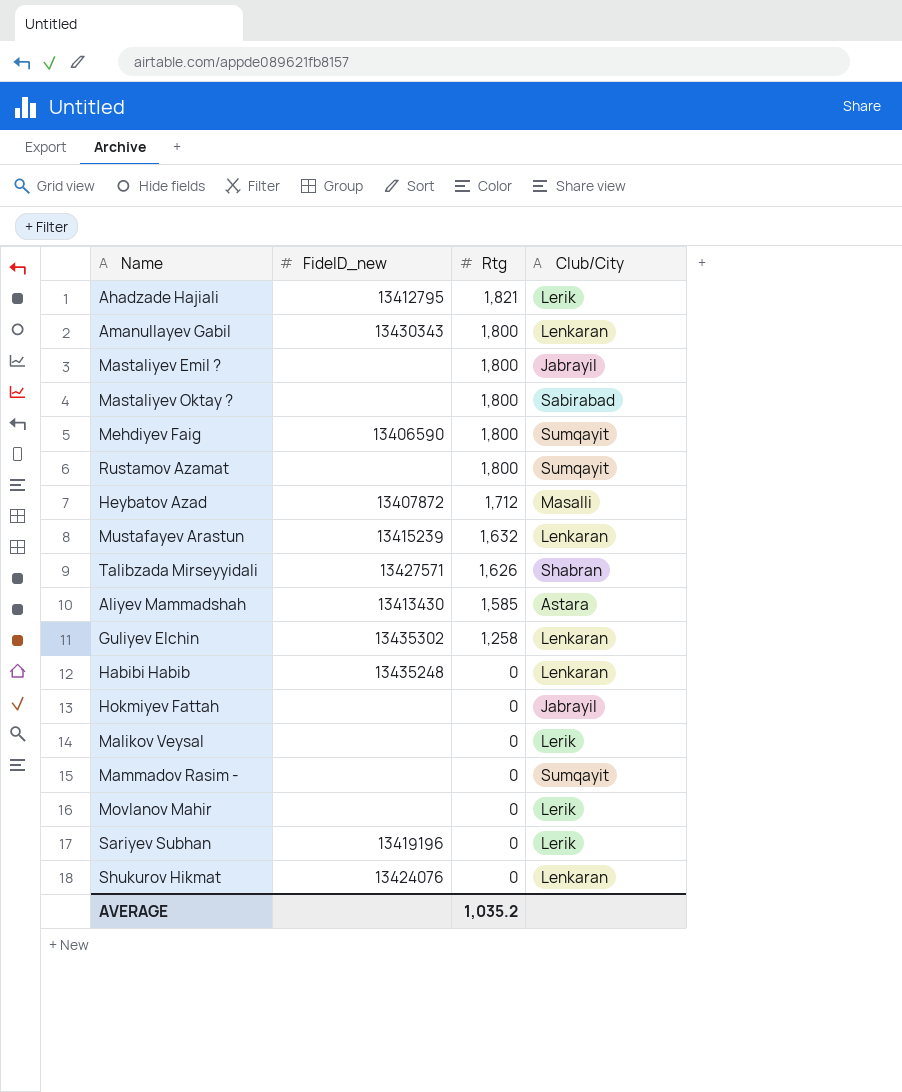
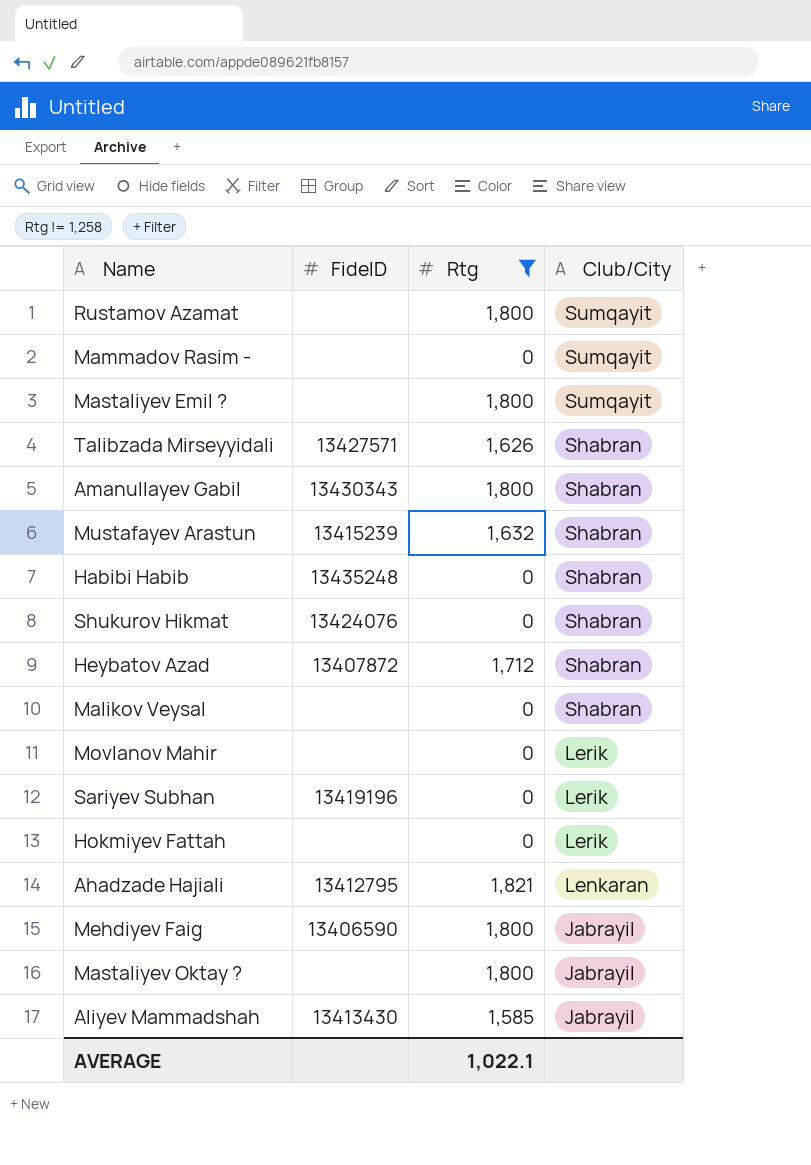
filter: none -> Rtg != 1,258
row order: Rtg descending -> Club/City descending
column name: FideID_new -> FideID
Mastaliyev Emil ? | Club/City: Jabrayil -> Sumqayit
Amanullayev Gabil | Club/City: Lenkaran -> Shabran
Mustafayev Arastun | Club/City: Lenkaran -> Shabran
Habibi Habib | Club/City: Lenkaran -> Shabran
Shukurov Hikmat | Club/City: Lenkaran -> Shabran
Heybatov Azad | Club/City: Masalli -> Shabran
Malikov Veysal | Club/City: Lerik -> Shabran
Hokmiyev Fattah | Club/City: Jabrayil -> Lerik
Ahadzade Hajiali | Club/City: Lerik -> Lenkaran
Mehdiyev Faig | Club/City: Sumqayit -> Jabrayil
Mastaliyev Oktay ? | Club/City: Sabirabad -> Jabrayil
Aliyev Mammadshah | Club/City: Astara -> Jabrayil
AVERAGE | Rtg: 1,035.2 -> 1,022.1

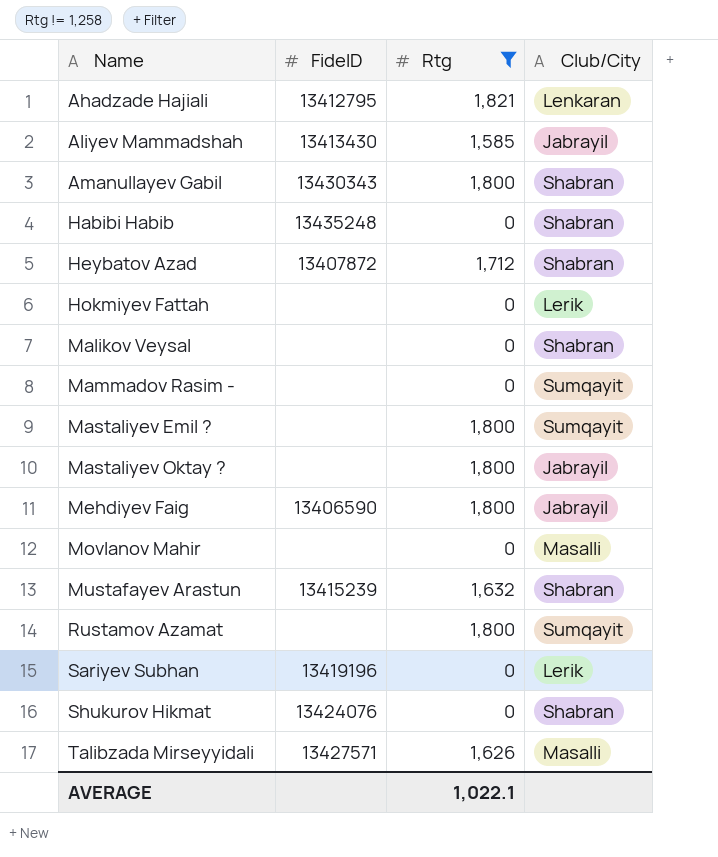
row order: Club/City descending -> Name ascending
Movlanov Mahir | Club/City: Lerik -> Masalli
Talibzada Mirseyyidali | Club/City: Shabran -> Masalli

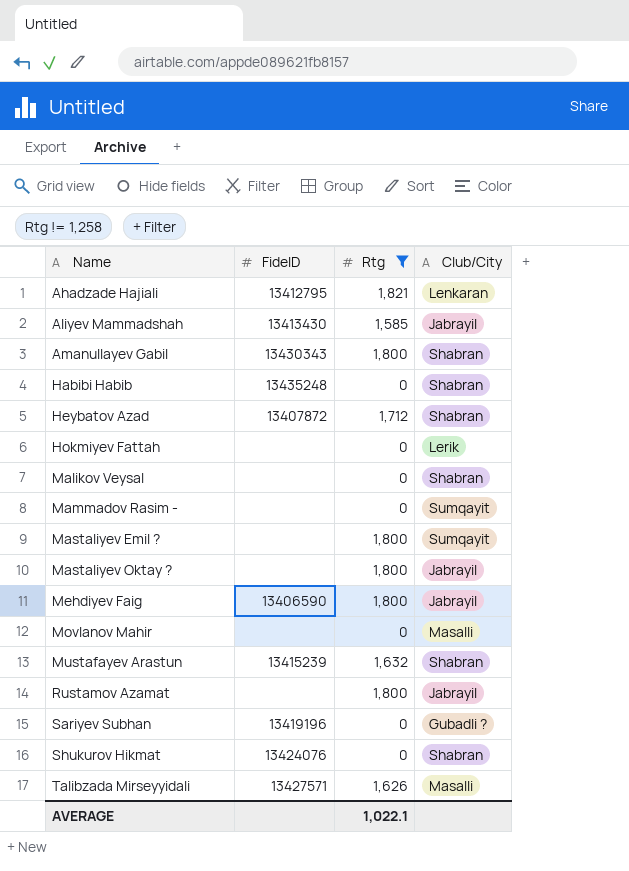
Rustamov Azamat | Club/City: Sumqayit -> Jabrayil
Sariyev Subhan | Club/City: Lerik -> Gubadli ?

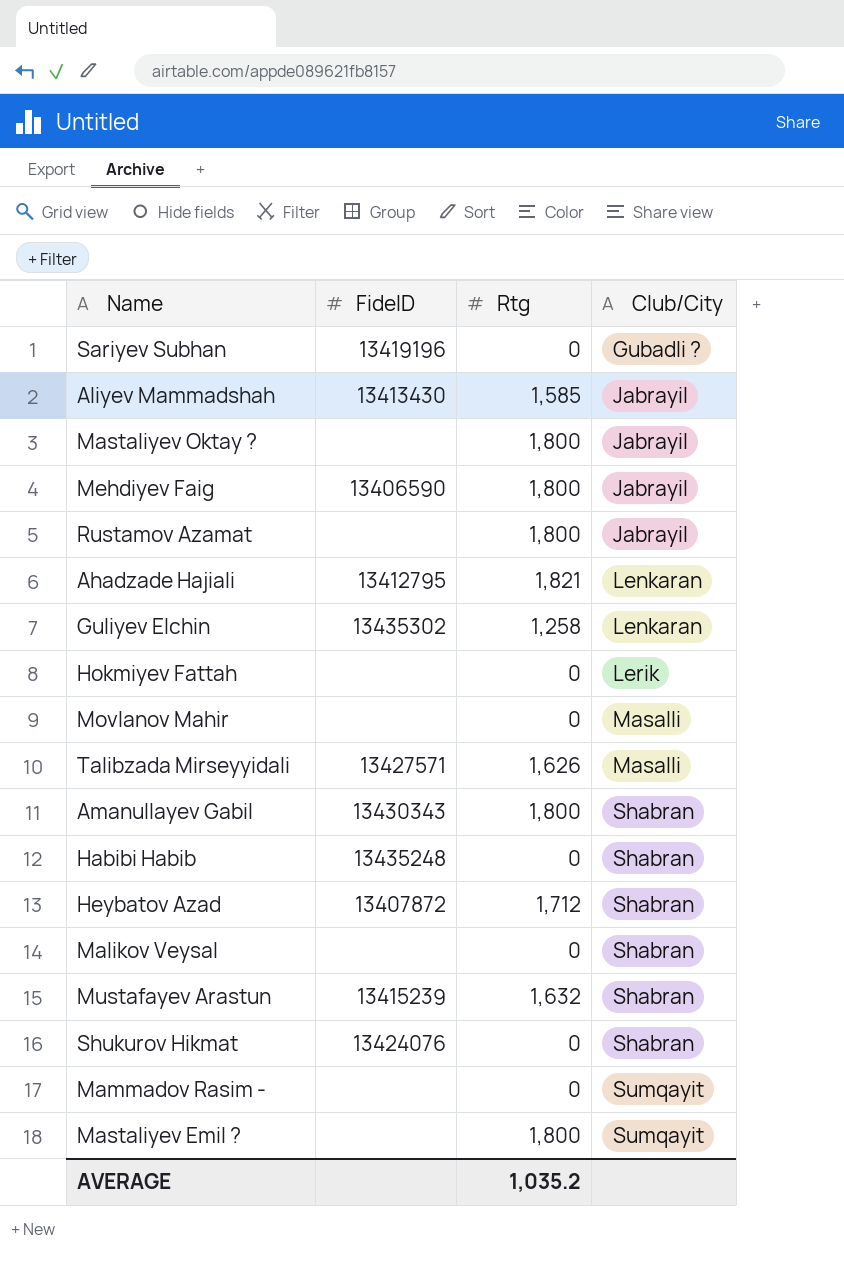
filter: Rtg != 1,258 -> none
row order: Name ascending -> Club/City ascending
AVERAGE | Rtg: 1,022.1 -> 1,035.2

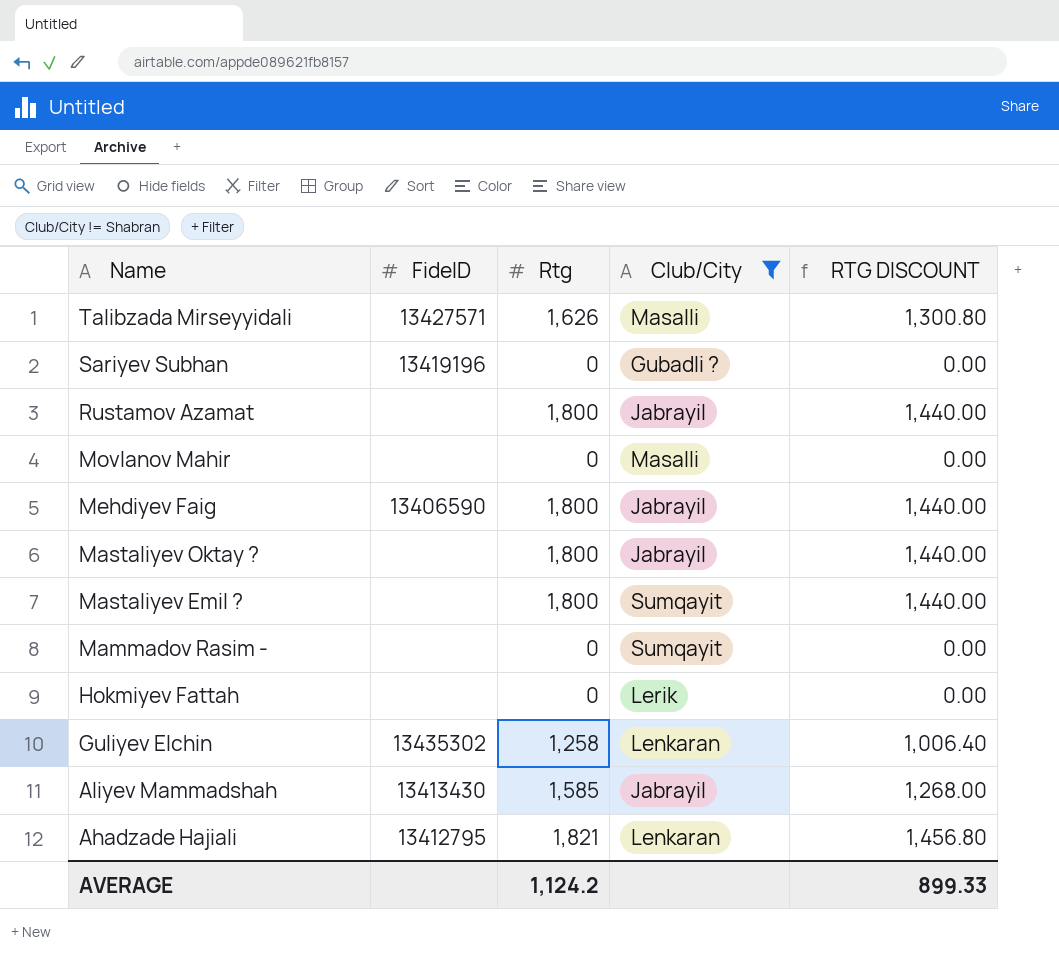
filter: none -> Club/City != Shabran
row order: Club/City ascending -> Name descending
column RTG DISCOUNT | formula: none -> [Rtg] * 0.8
AVERAGE | Rtg: 1,035.2 -> 1,124.2

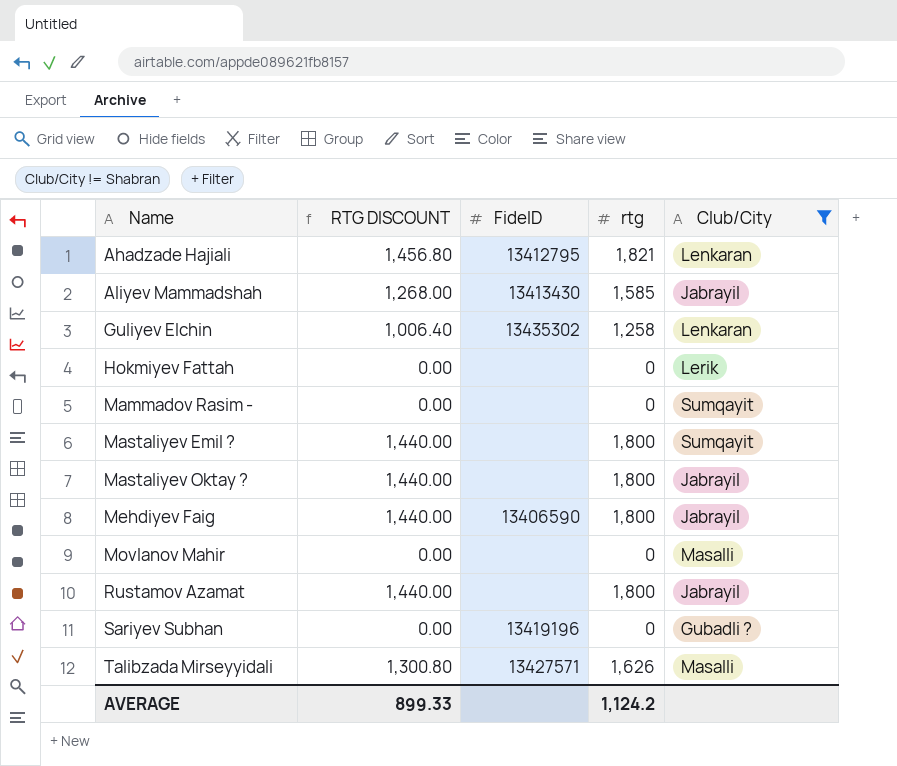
row order: Name descending -> Name ascending
column RTG DISCOUNT | position: 5 -> 2
column name: Rtg -> rtg

